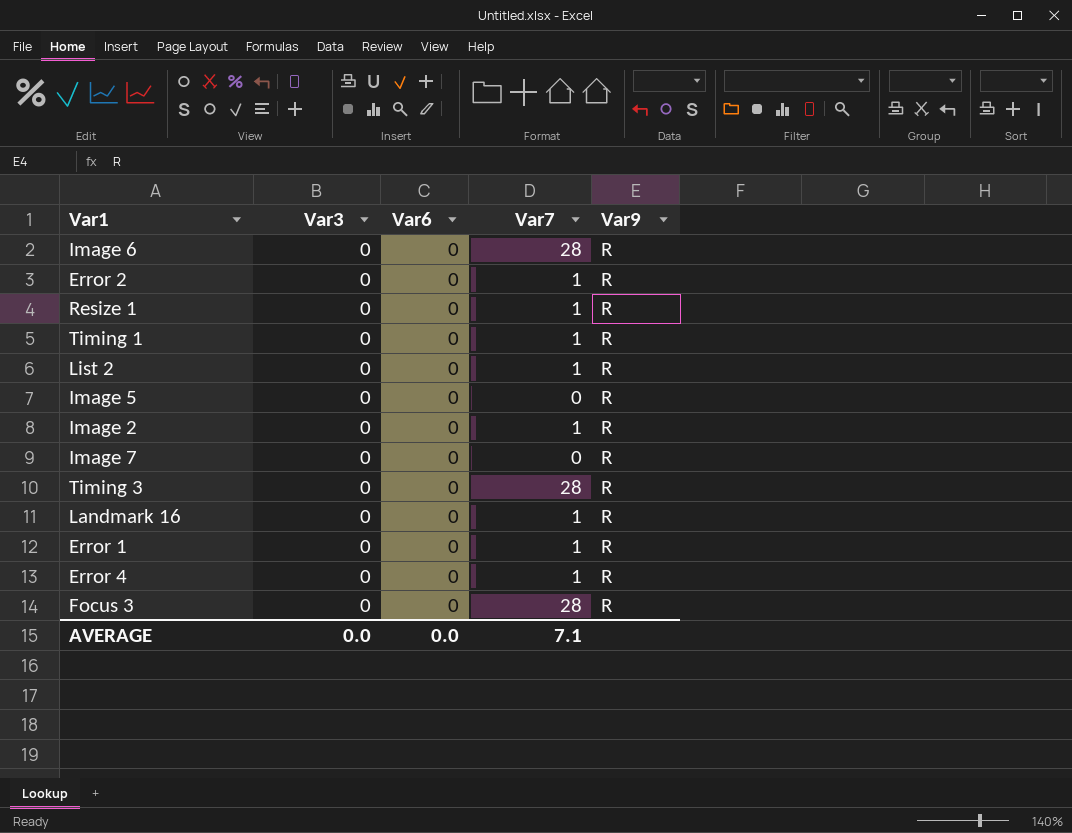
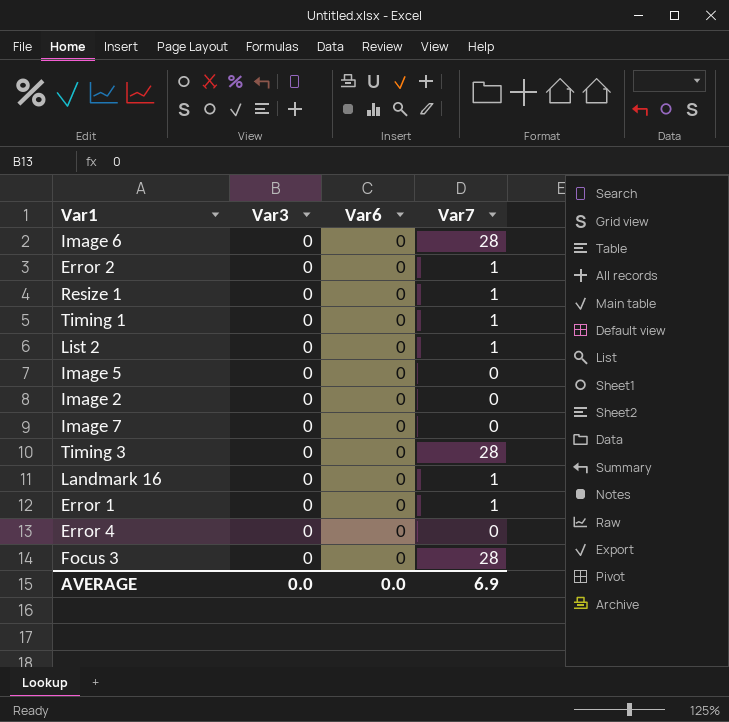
column Var9 | position: 5 -> none
Image 2 | Var7: 1 -> 0
Error 4 | Var7: 1 -> 0
AVERAGE | Var7: 7.1 -> 6.9

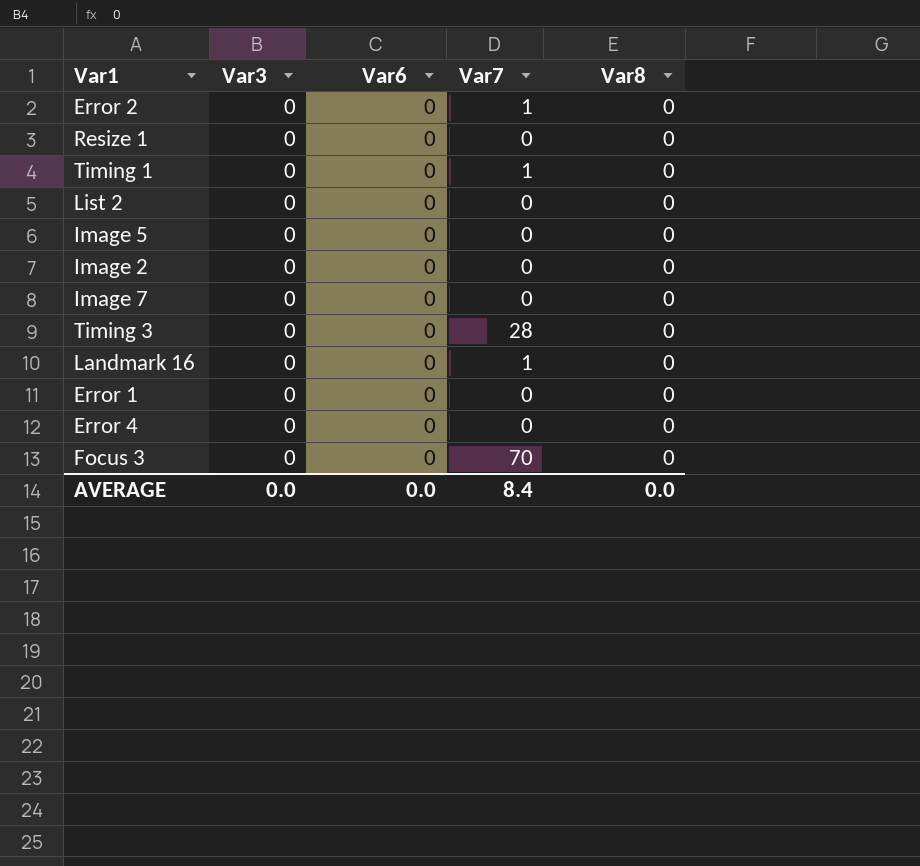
column Var8 | position: none -> 5
row Image 6: 0 | 0 | 28 -> none
Resize 1 | Var7: 1 -> 0
List 2 | Var7: 1 -> 0
Error 1 | Var7: 1 -> 0
Focus 3 | Var7: 28 -> 70
AVERAGE | Var7: 6.9 -> 8.4

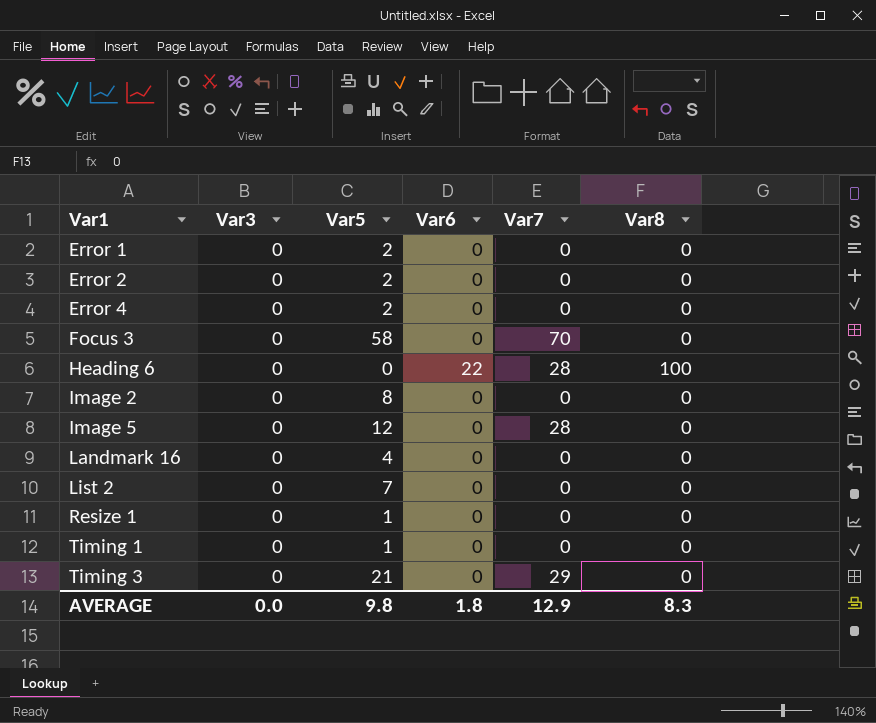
row order: none -> Var1 ascending
column Var5 | position: none -> 3
row Image 7: 0 | 0 | 0 | 0 -> none
Error 2 | Var7: 1 -> 0
row Heading 6: none -> 0 | 0 | 22 | 28 | 100
Image 5 | Var7: 0 -> 28
Landmark 16 | Var7: 1 -> 0
Timing 1 | Var7: 1 -> 0
Timing 3 | Var7: 28 -> 29
AVERAGE | Var6: 0.0 -> 1.8
AVERAGE | Var7: 8.4 -> 12.9
AVERAGE | Var8: 0.0 -> 8.3

